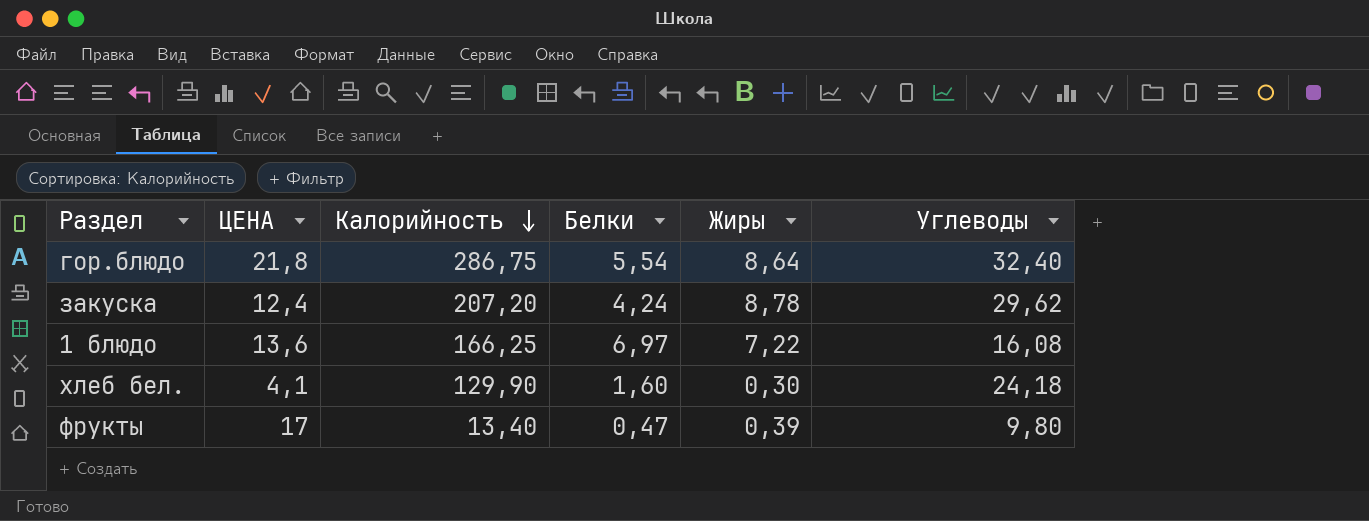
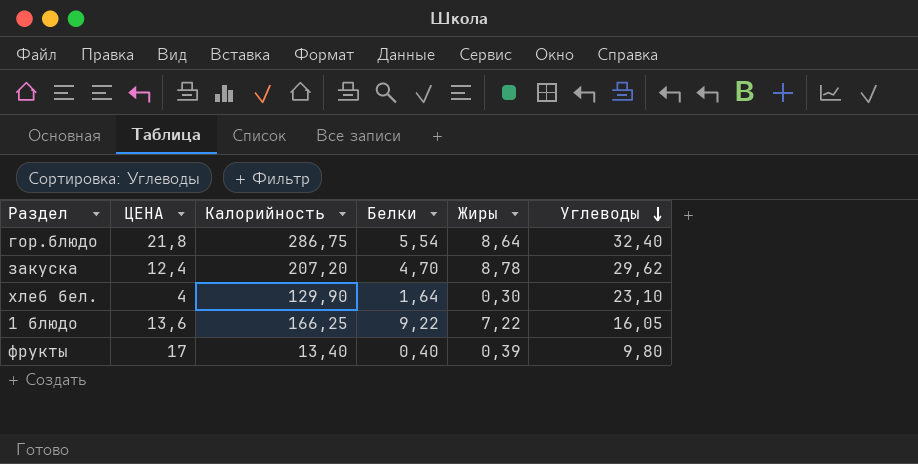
row order: Калорийность descending -> Углеводы descending
закуска | Белки: 4,24 -> 4,70
хлеб бел. | ЦЕНА: 4,1 -> 4
хлеб бел. | Белки: 1,60 -> 1,64
хлеб бел. | Углеводы: 24,18 -> 23,10
1 блюдо | Белки: 6,97 -> 9,22
1 блюдо | Углеводы: 16,08 -> 16,05
фрукты | Белки: 0,47 -> 0,40

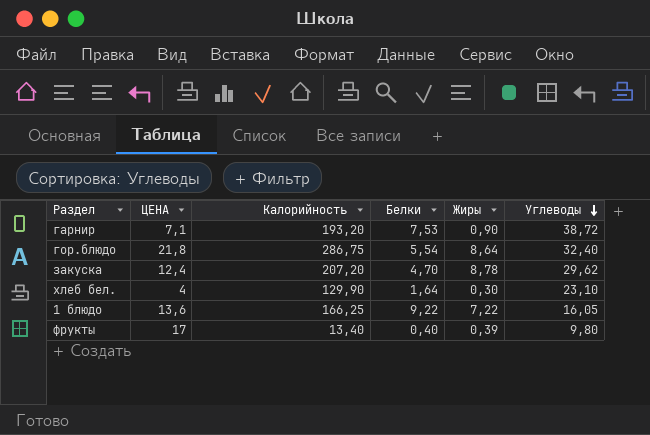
row гарнир: none -> 7,1 | 193,20 | 7,53 | 0,90 | 38,72

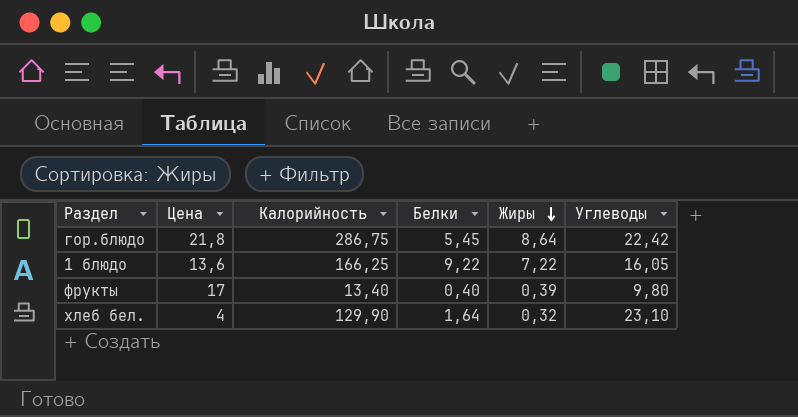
row order: Углеводы descending -> Жиры descending
column name: ЦЕНА -> Цена
row гарнир: 7,1 | 193,20 | 7,53 | 0,90 | 38,72 -> none
row закуска: 12,4 | 207,20 | 4,70 | 8,78 | 29,62 -> none
гор.блюдо | Белки: 5,54 -> 5,45
гор.блюдо | Углеводы: 32,40 -> 22,42
хлеб бел. | Жиры: 0,30 -> 0,32

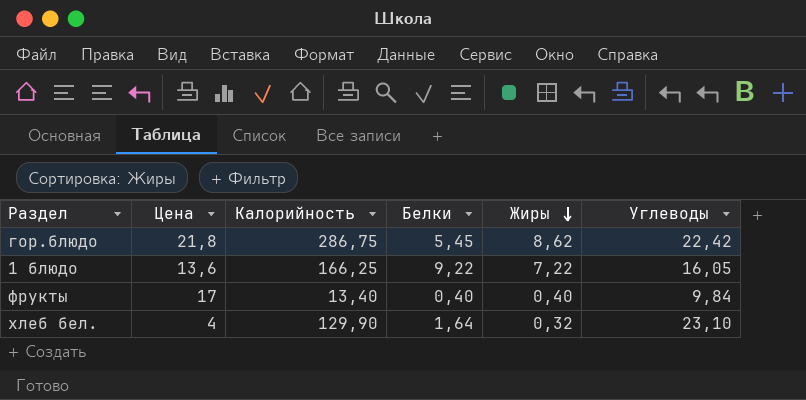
гор.блюдо | Жиры: 8,64 -> 8,62
фрукты | Жиры: 0,39 -> 0,40
фрукты | Углеводы: 9,80 -> 9,84

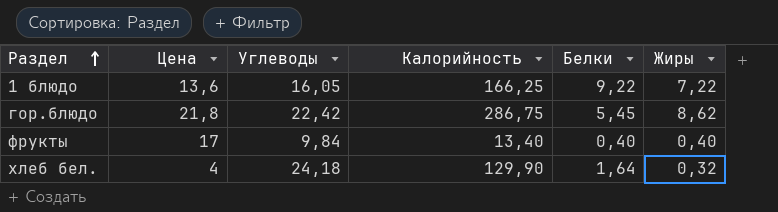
row order: Жиры descending -> Раздел ascending
column Углеводы | position: 6 -> 3
хлеб бел. | Углеводы: 23,10 -> 24,18

